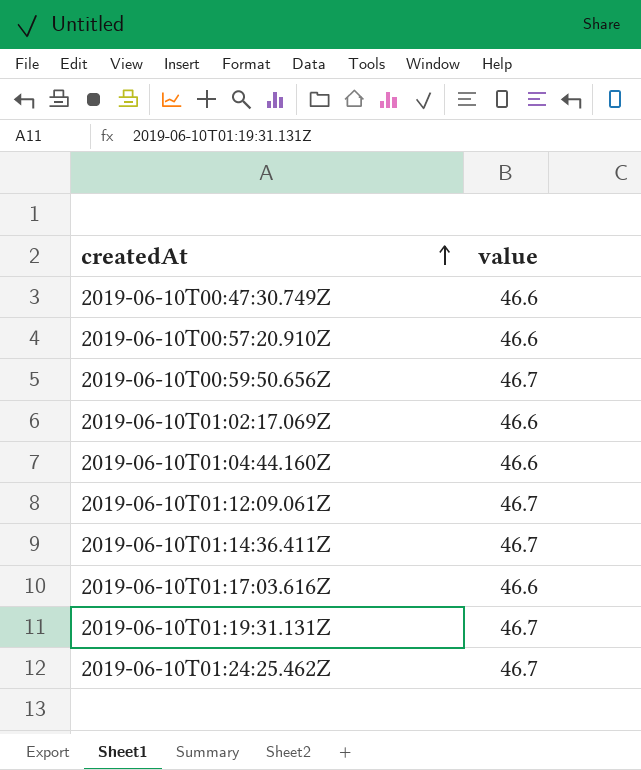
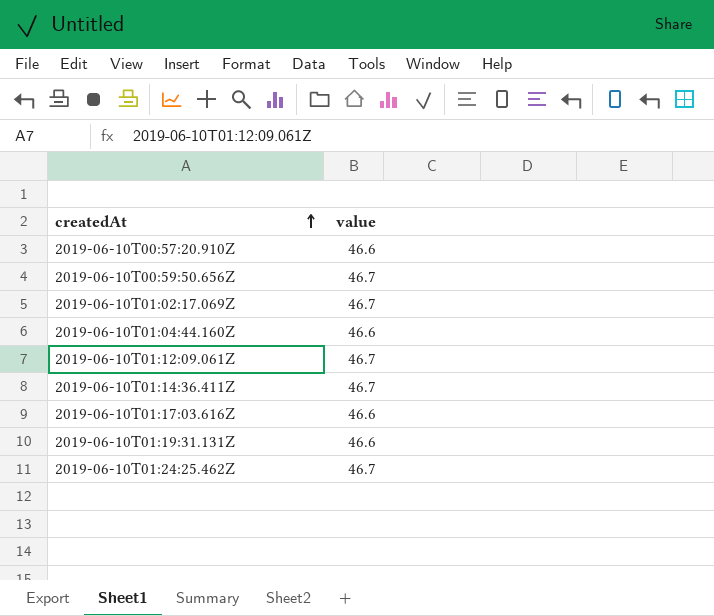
row 2019-06-10T00:47:30.749Z: 46.6 -> none
2019-06-10T01:02:17.069Z | value: 46.6 -> 46.7
2019-06-10T01:19:31.131Z | value: 46.7 -> 46.6

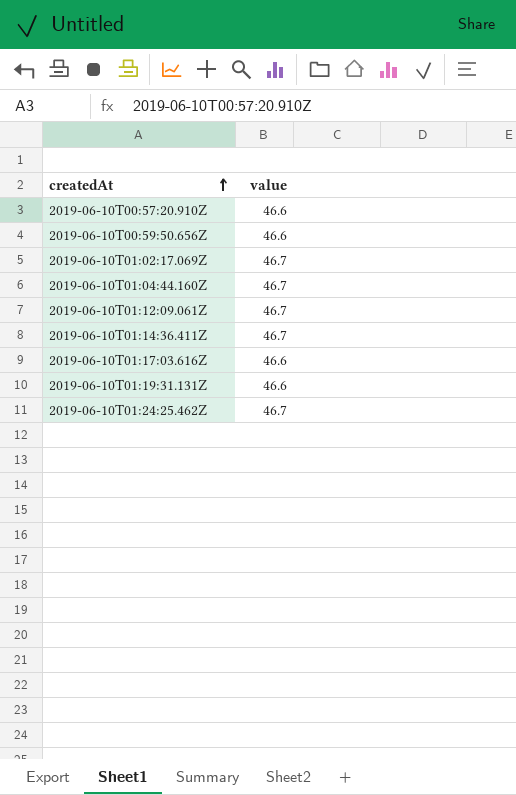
2019-06-10T00:59:50.656Z | value: 46.7 -> 46.6
2019-06-10T01:04:44.160Z | value: 46.6 -> 46.7

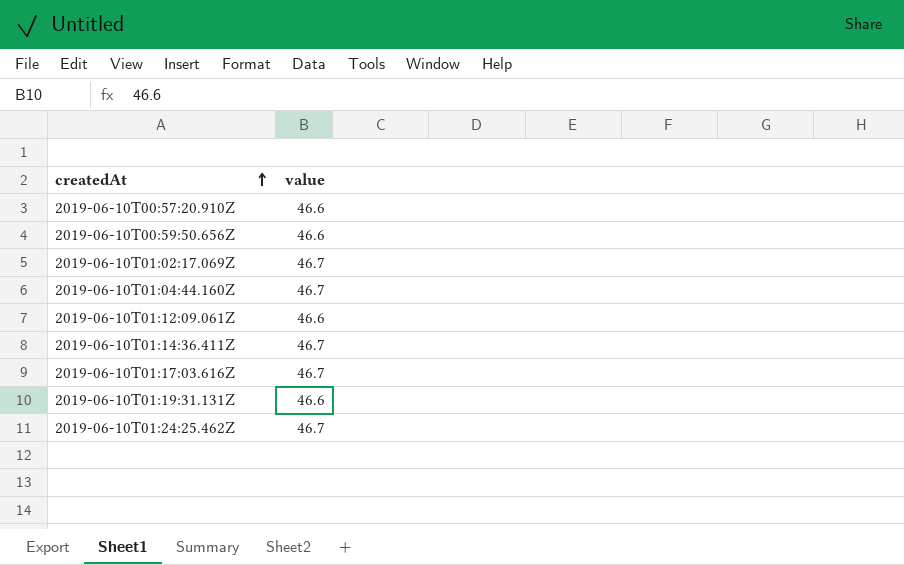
2019-06-10T01:12:09.061Z | value: 46.7 -> 46.6
2019-06-10T01:17:03.616Z | value: 46.6 -> 46.7

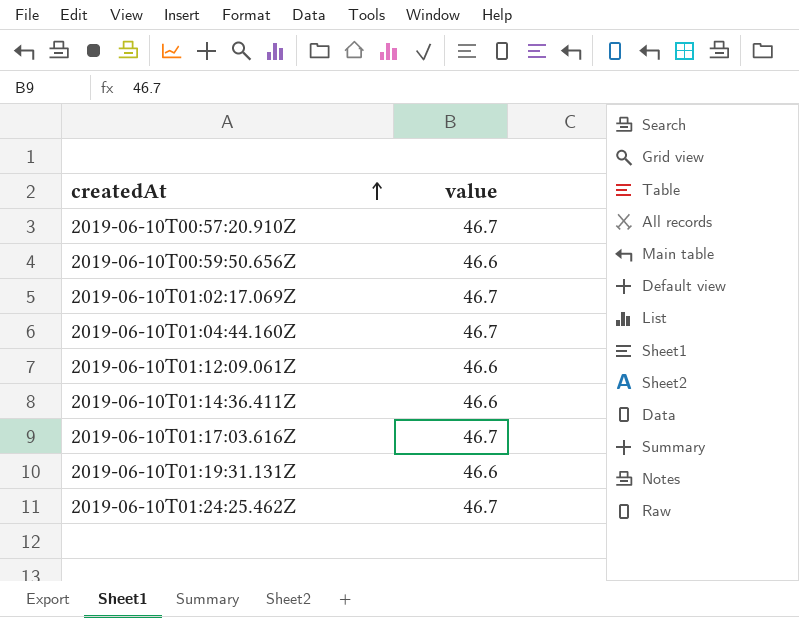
2019-06-10T00:57:20.910Z | value: 46.6 -> 46.7
2019-06-10T01:14:36.411Z | value: 46.7 -> 46.6

